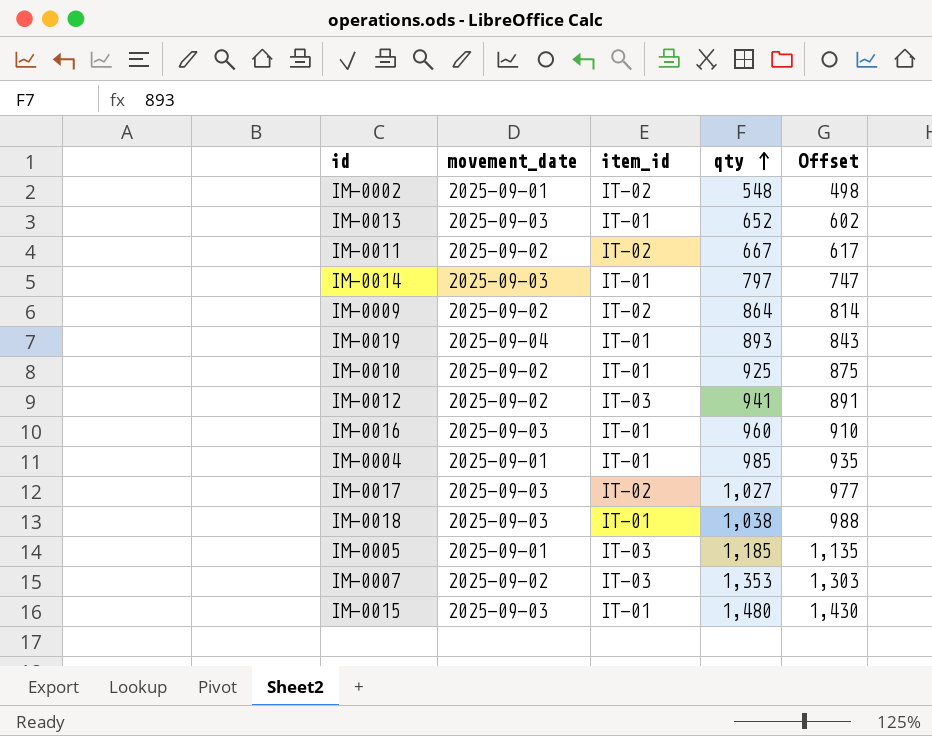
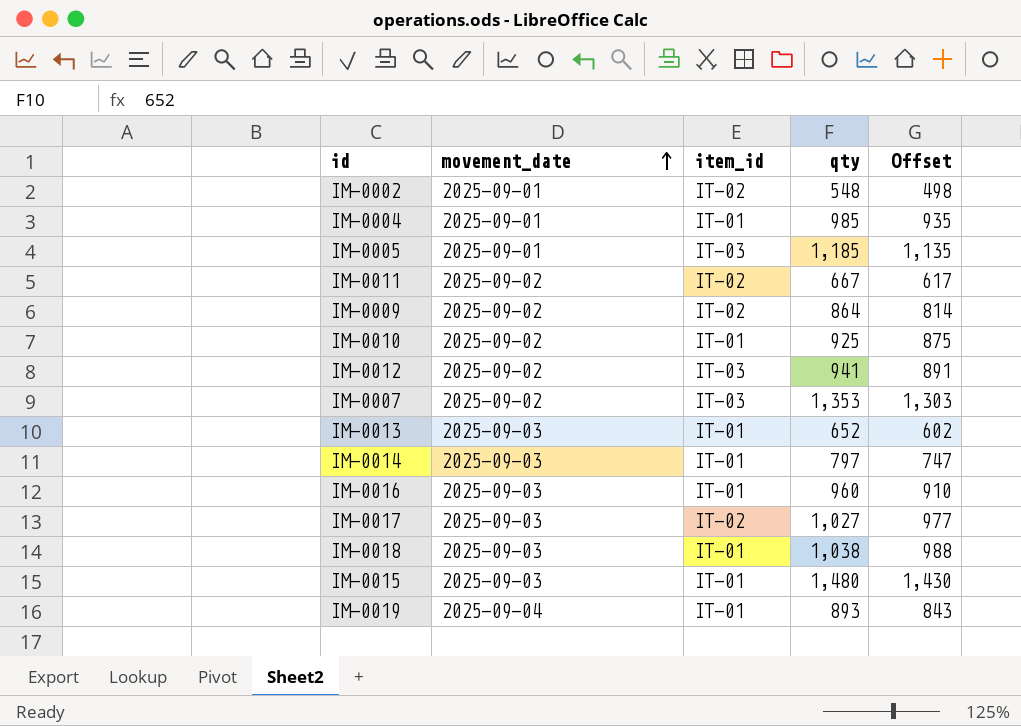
row order: qty ascending -> movement_date ascending

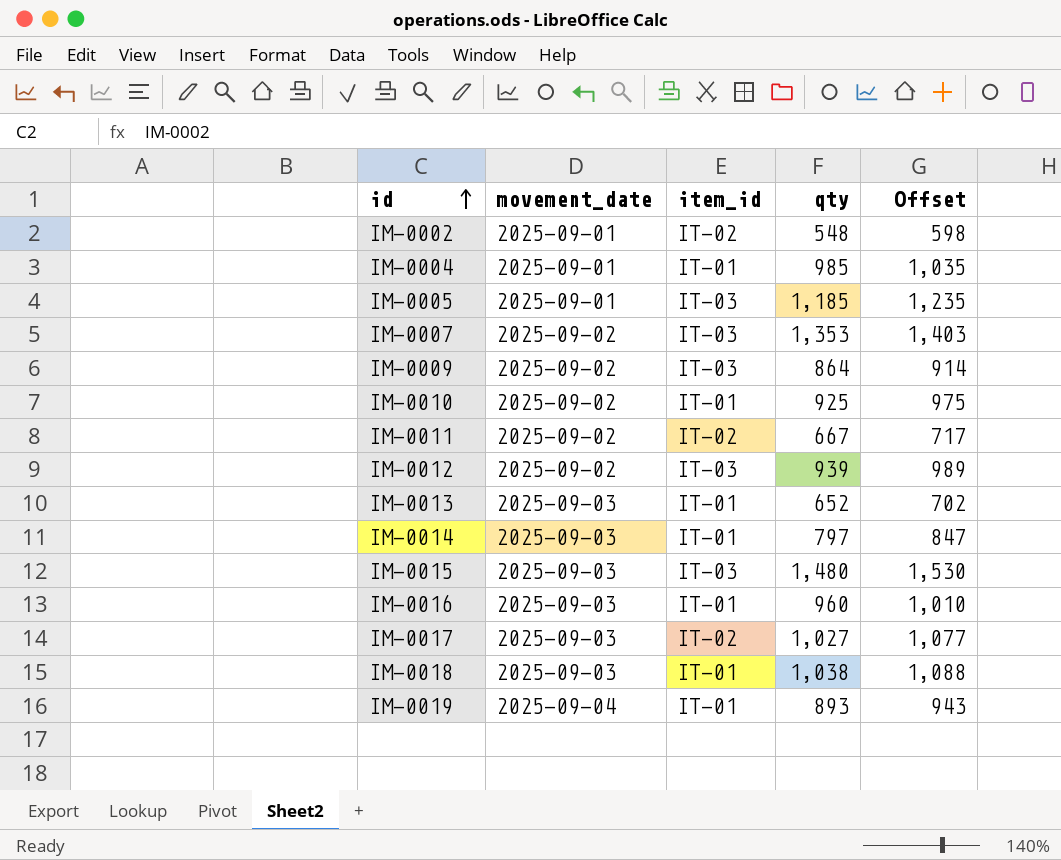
row order: movement_date ascending -> id ascending
column Offset | formula: [qty] - 50 -> [qty] + 50
IM-0009 | item_id: IT-02 -> IT-03
IM-0012 | qty: 941 -> 939
IM-0015 | item_id: IT-01 -> IT-03

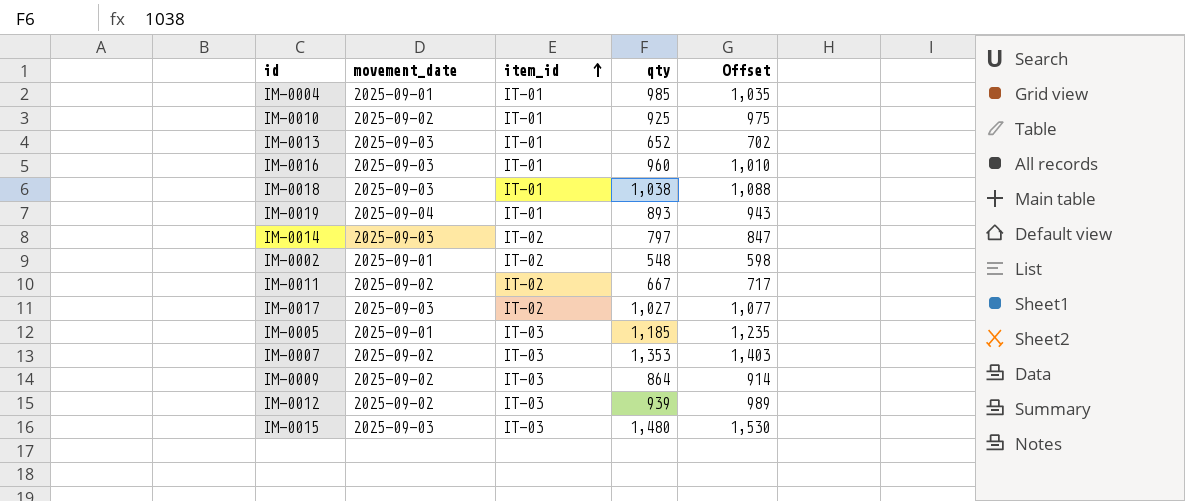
row order: id ascending -> item_id ascending
IM-0014 | item_id: IT-01 -> IT-02

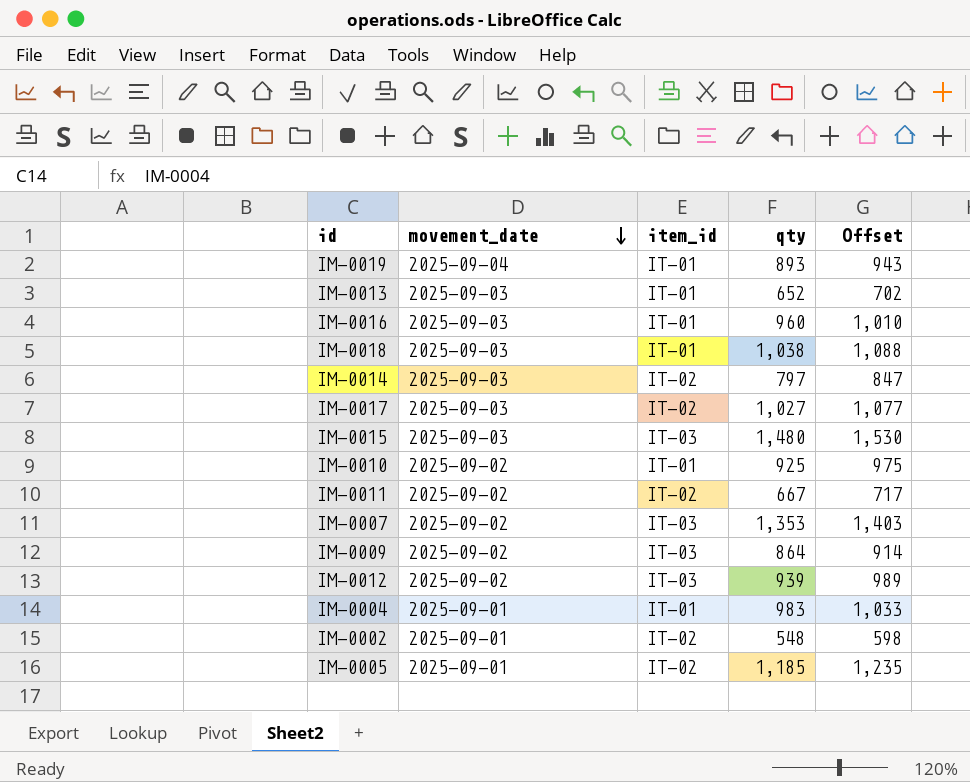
row order: item_id ascending -> movement_date descending
IM-0004 | qty: 985 -> 983
IM-0004 | Offset: 1,035 -> 1,033
IM-0005 | item_id: IT-03 -> IT-02

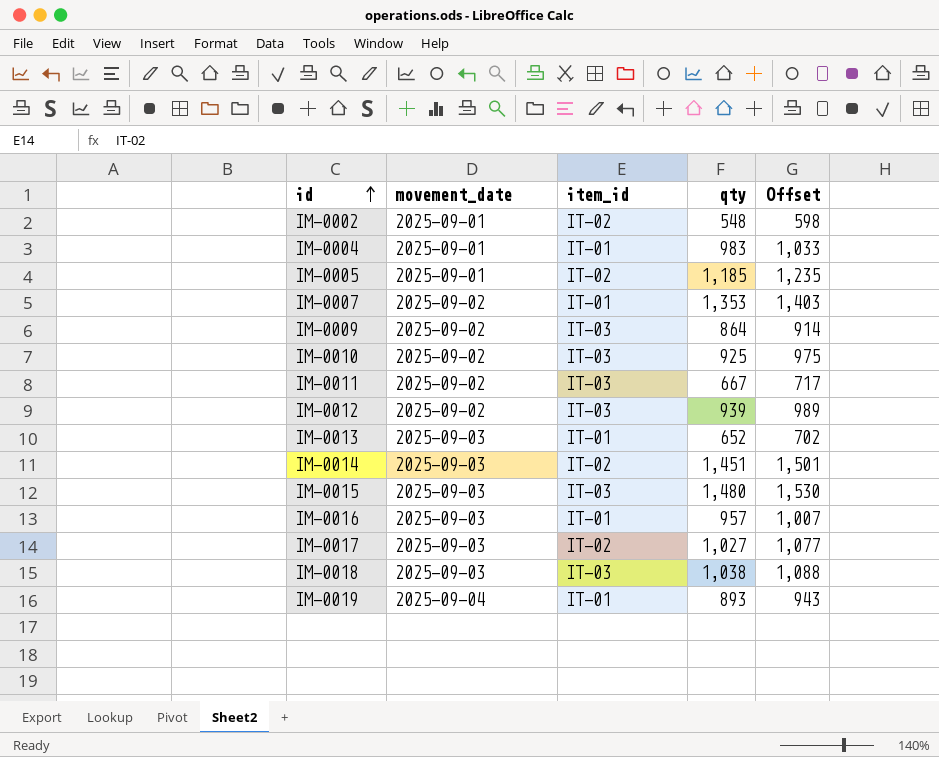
row order: movement_date descending -> id ascending
IM-0007 | item_id: IT-03 -> IT-01
IM-0010 | item_id: IT-01 -> IT-03
IM-0011 | item_id: IT-02 -> IT-03
IM-0014 | qty: 797 -> 1,451
IM-0014 | Offset: 847 -> 1,501
IM-0016 | qty: 960 -> 957
IM-0016 | Offset: 1,010 -> 1,007
IM-0018 | item_id: IT-01 -> IT-03

